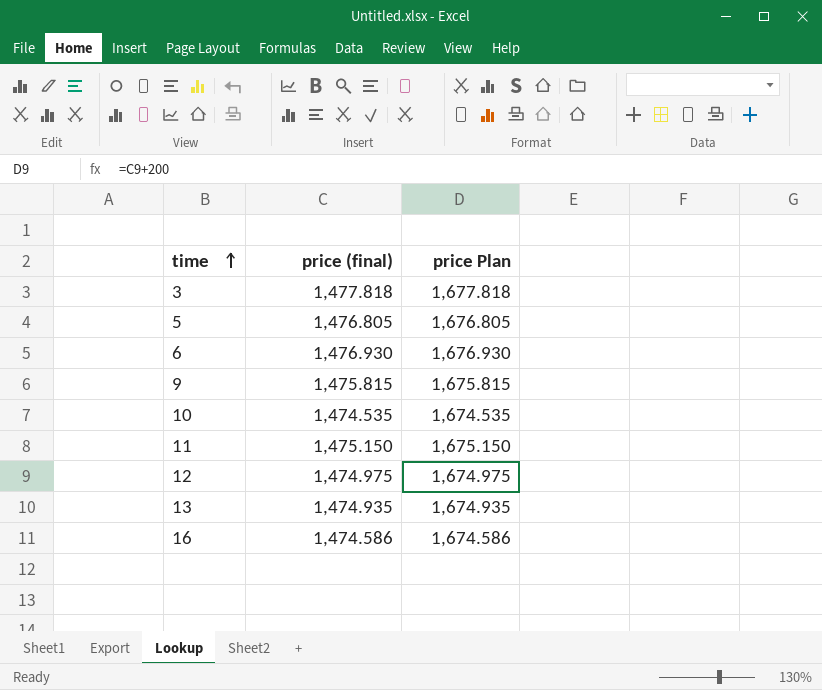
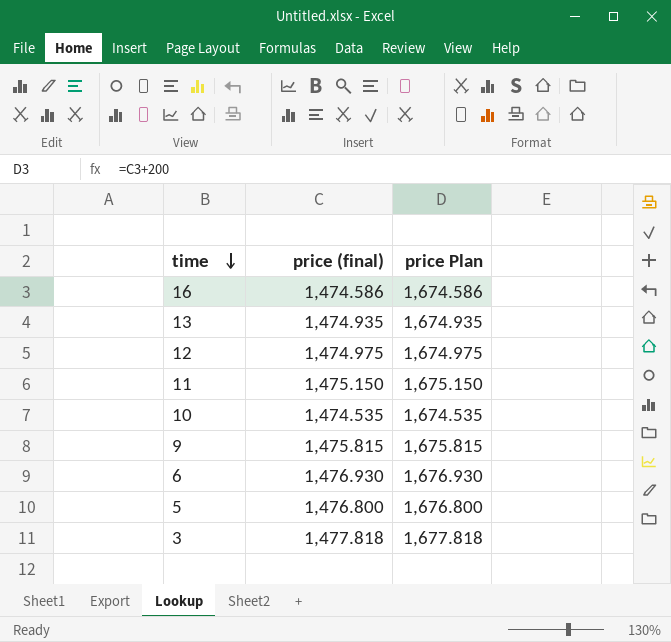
row order: time ascending -> time descending
5 | price (final): 1,476.805 -> 1,476.800
5 | price Plan: 1,676.805 -> 1,676.800

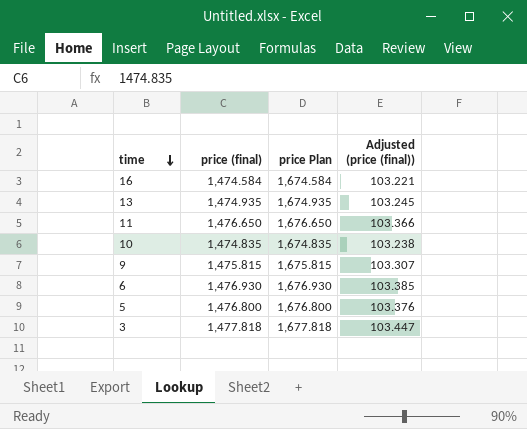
column Adjusted (price (final)) | formula: none -> [price (final)] * 0.07
row 12: 1,474.975 | 1,674.975 -> none
16 | price (final): 1,474.586 -> 1,474.584
16 | price Plan: 1,674.586 -> 1,674.584
11 | price (final): 1,475.150 -> 1,476.650
11 | price Plan: 1,675.150 -> 1,676.650
10 | price (final): 1,474.535 -> 1,474.835
10 | price Plan: 1,674.535 -> 1,674.835

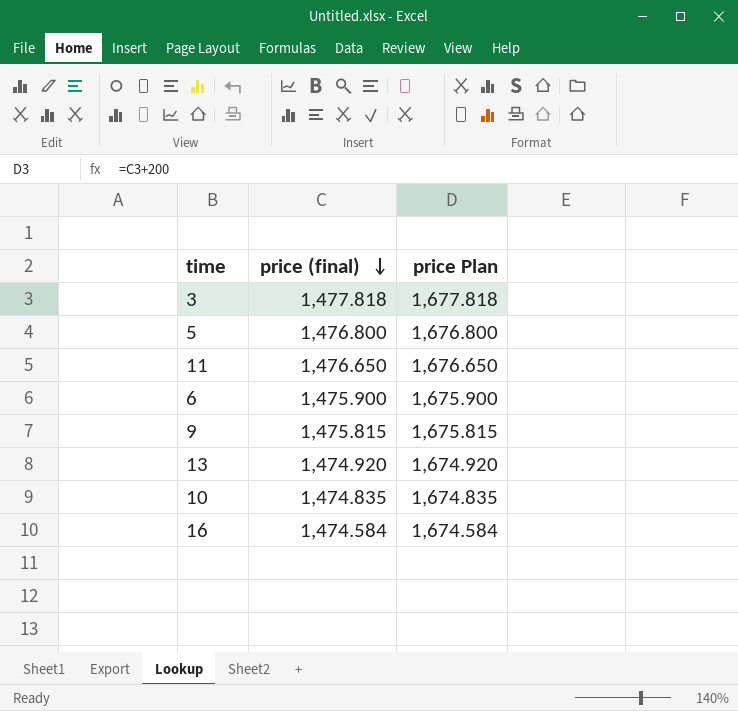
row order: time descending -> price (final) descending
column Adjusted (price (final)) | formula: [price (final)] * 0.07 -> none
6 | price (final): 1,476.930 -> 1,475.900
6 | price Plan: 1,676.930 -> 1,675.900
13 | price (final): 1,474.935 -> 1,474.920
13 | price Plan: 1,674.935 -> 1,674.920

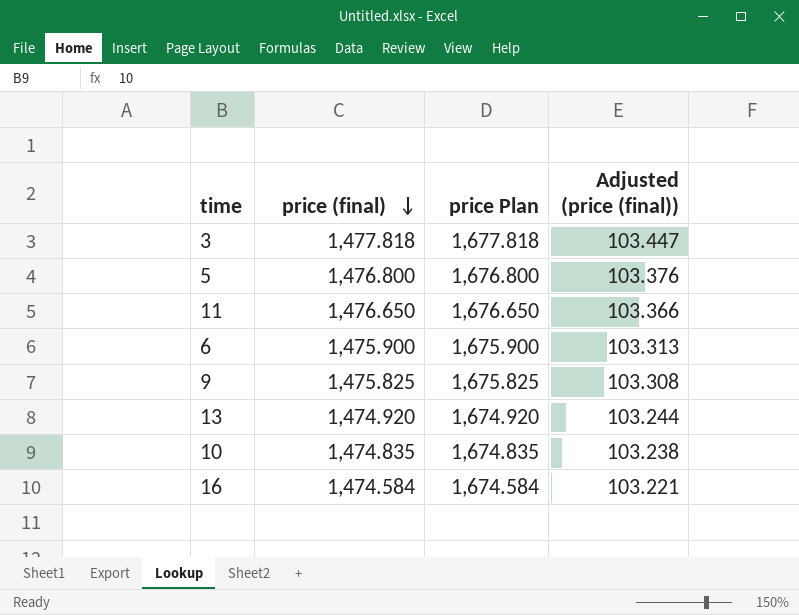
column Adjusted (price (final)) | formula: none -> [price (final)] * 0.07
9 | price (final): 1,475.815 -> 1,475.825
9 | price Plan: 1,675.815 -> 1,675.825

